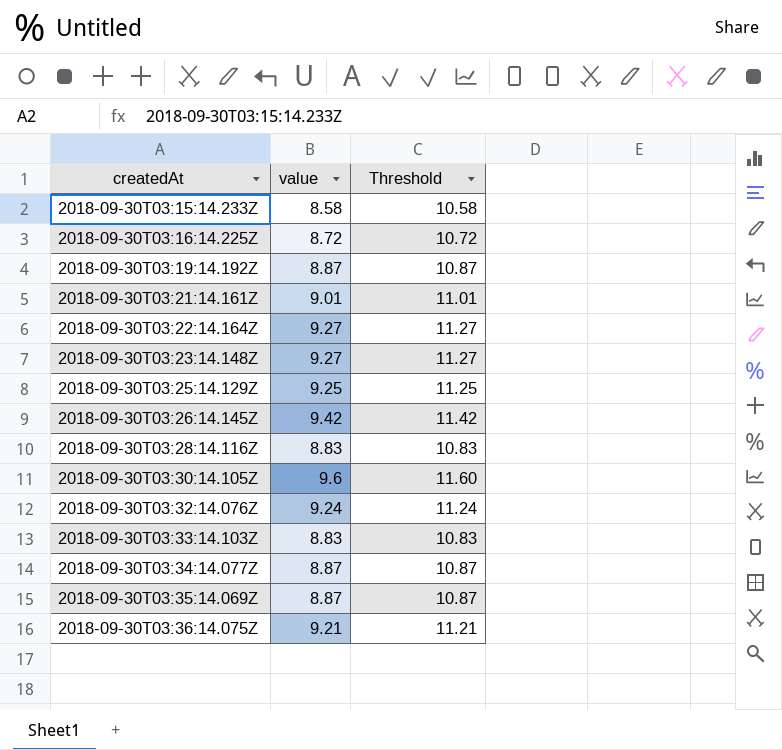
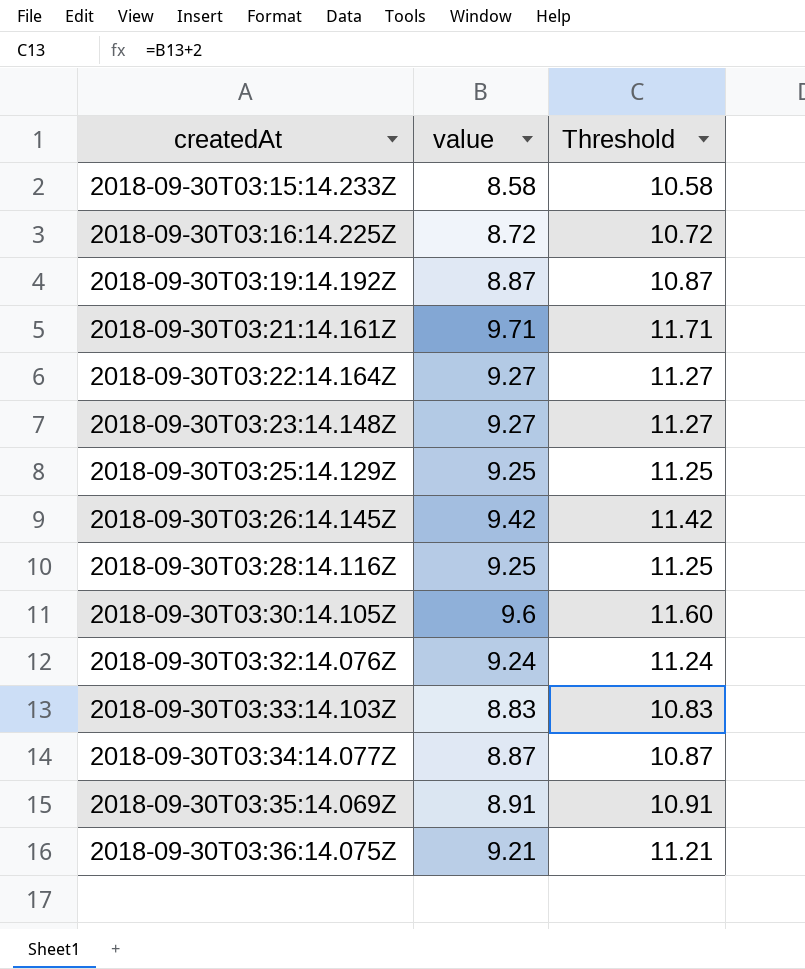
2018-09-30T03:21:14.161Z | value: 9.01 -> 9.71
2018-09-30T03:21:14.161Z | Threshold: 11.01 -> 11.71
2018-09-30T03:28:14.116Z | value: 8.83 -> 9.25
2018-09-30T03:28:14.116Z | Threshold: 10.83 -> 11.25
2018-09-30T03:35:14.069Z | value: 8.87 -> 8.91
2018-09-30T03:35:14.069Z | Threshold: 10.87 -> 10.91

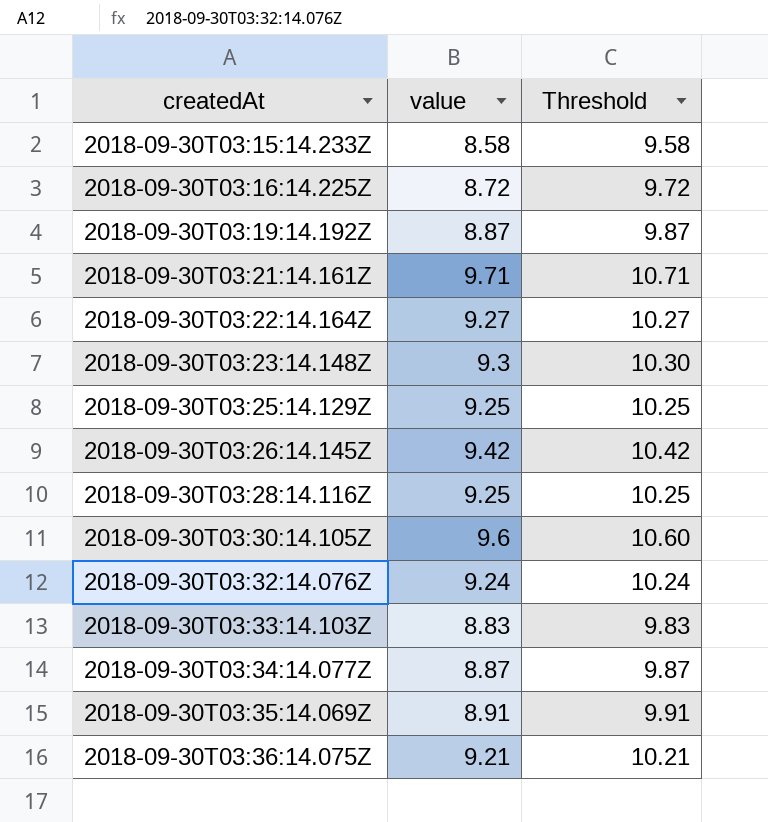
column Threshold | formula: [value] + 2 -> [value] + 1
2018-09-30T03:23:14.148Z | value: 9.27 -> 9.3

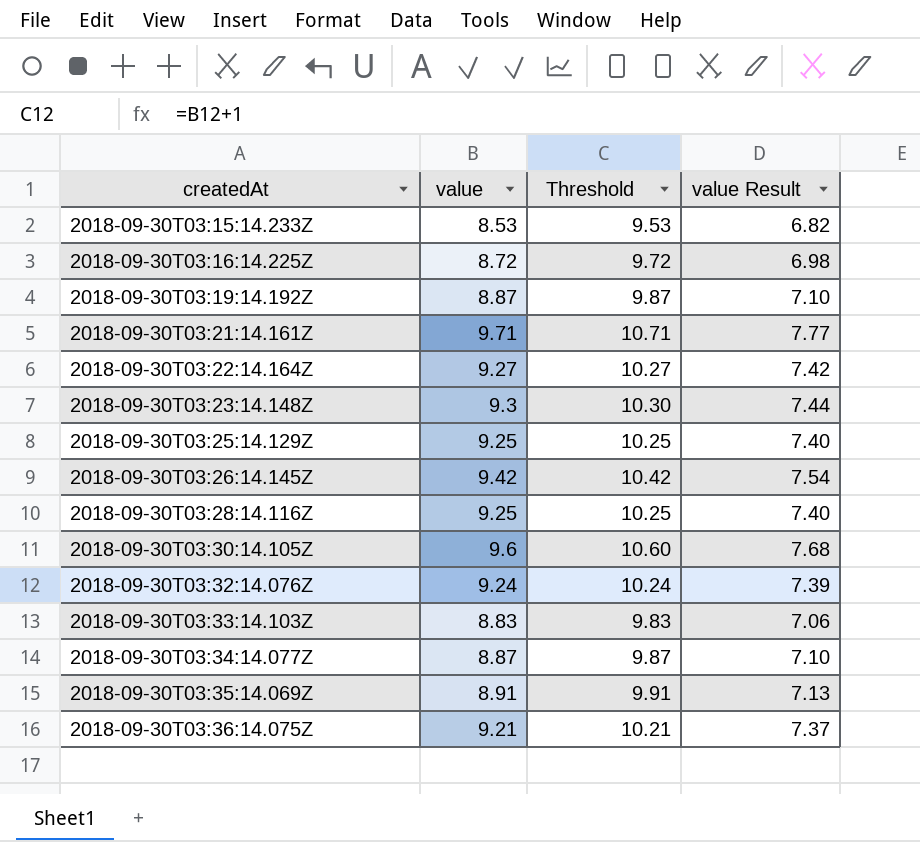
column value Result | formula: none -> [value] * 0.8
2018-09-30T03:15:14.233Z | value: 8.58 -> 8.53
2018-09-30T03:15:14.233Z | Threshold: 9.58 -> 9.53

